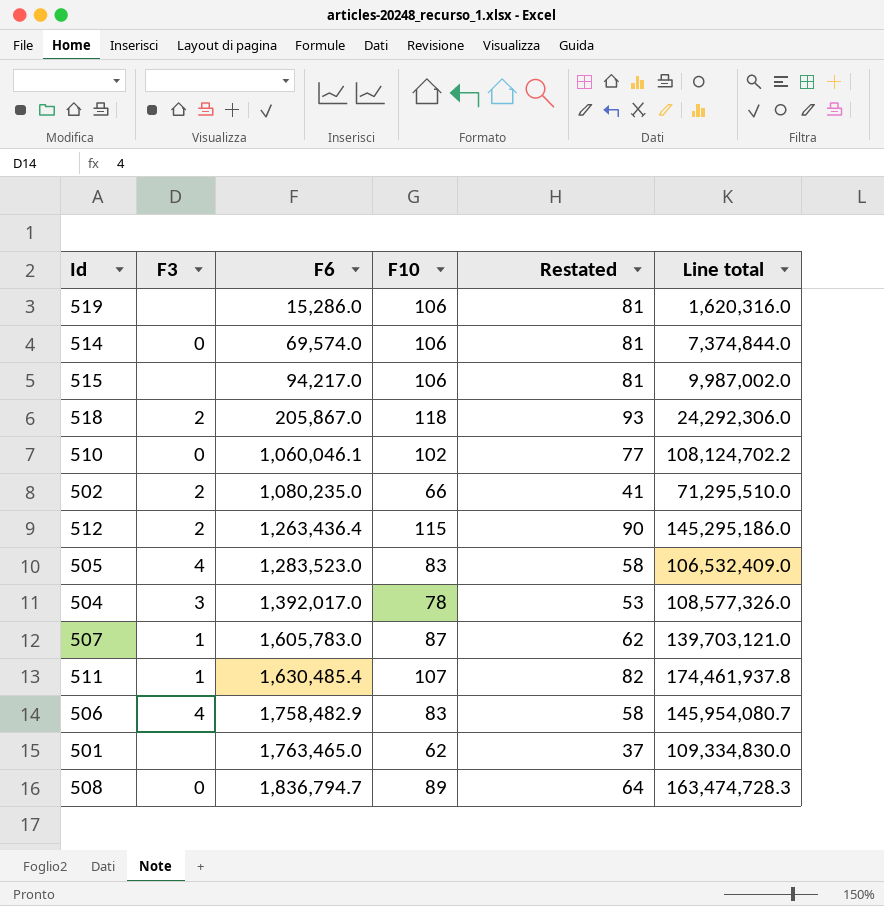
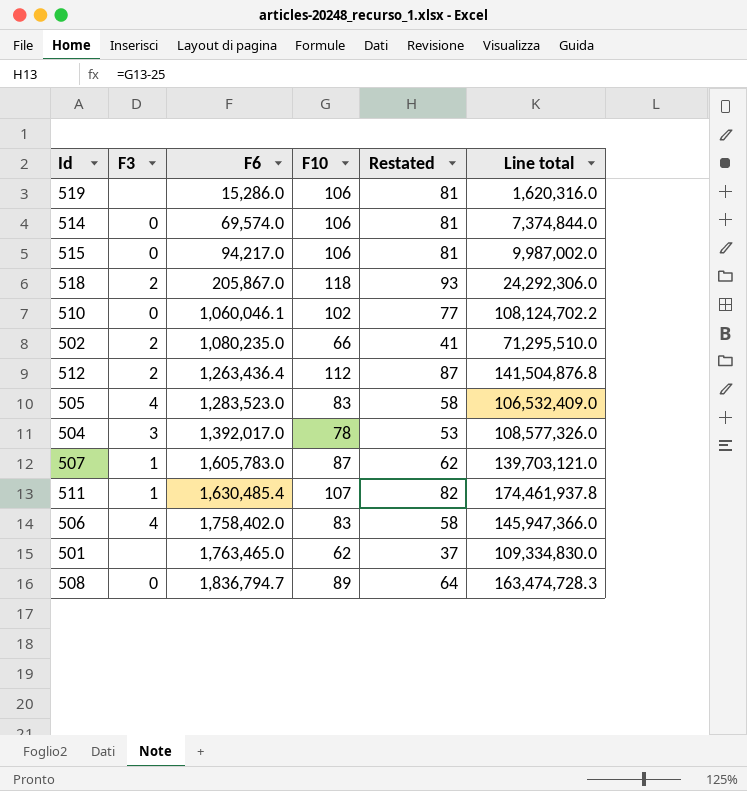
515 | F3: none -> 0
512 | F10: 115 -> 112
512 | Restated: 90 -> 87
512 | Line total: 145,295,186.0 -> 141,504,876.8
506 | F6: 1,758,482.9 -> 1,758,402.0
506 | Line total: 145,954,080.7 -> 145,947,366.0

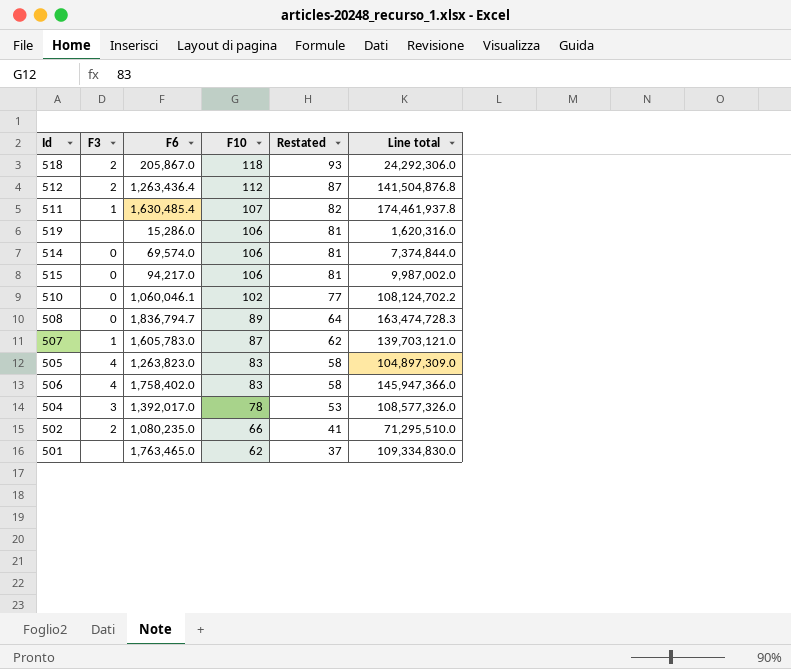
row order: F6 ascending -> F10 descending
505 | F6: 1,283,523.0 -> 1,263,823.0
505 | Line total: 106,532,409.0 -> 104,897,309.0

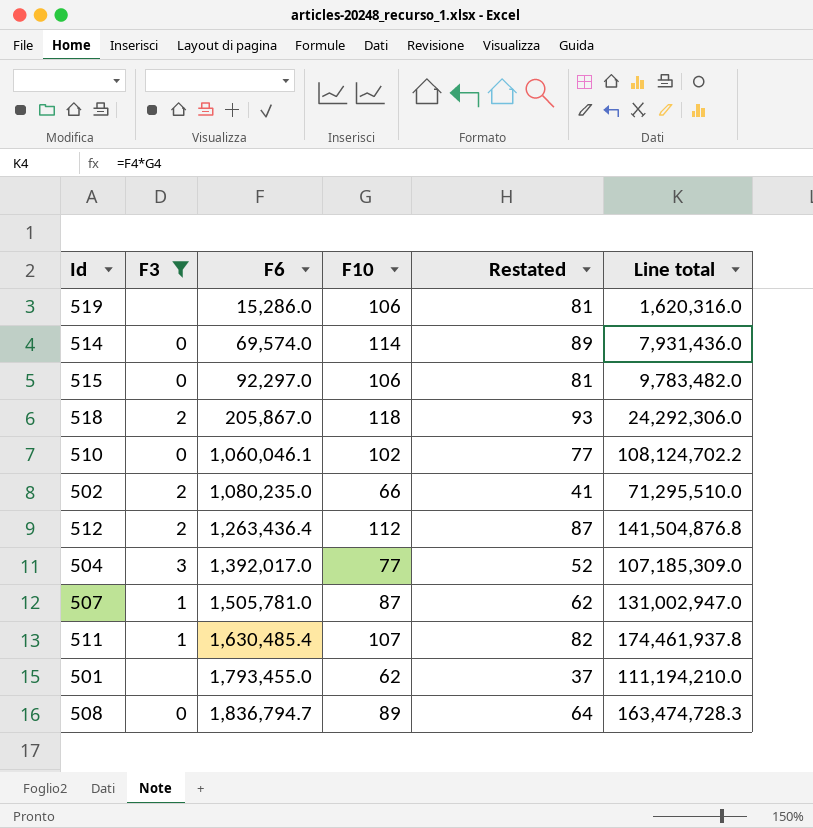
filter: none -> F3 != 4
row order: F10 descending -> F6 ascending
514 | F10: 106 -> 114
514 | Restated: 81 -> 89
514 | Line total: 7,374,844.0 -> 7,931,436.0
515 | F6: 94,217.0 -> 92,297.0
515 | Line total: 9,987,002.0 -> 9,783,482.0
504 | F10: 78 -> 77
504 | Restated: 53 -> 52
504 | Line total: 108,577,326.0 -> 107,185,309.0
507 | F6: 1,605,783.0 -> 1,505,781.0
507 | Line total: 139,703,121.0 -> 131,002,947.0
501 | F6: 1,763,465.0 -> 1,793,455.0
501 | Line total: 109,334,830.0 -> 111,194,210.0

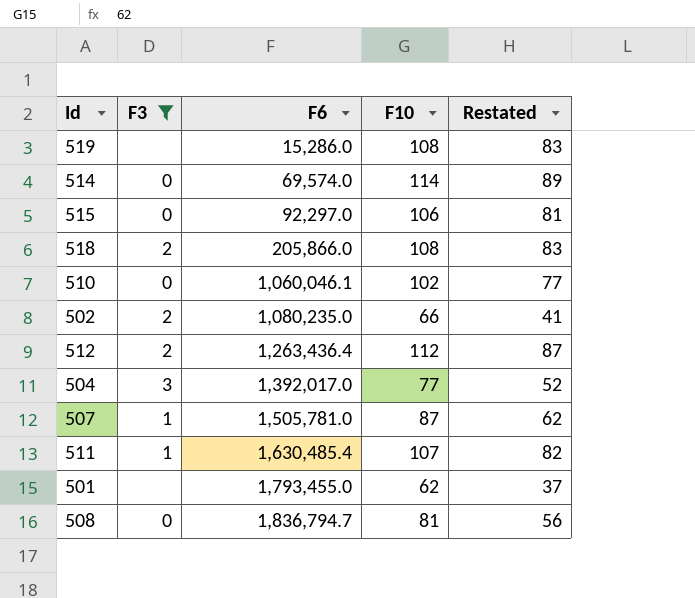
column Line total | formula: [F6] * [F10] -> none
519 | F10: 106 -> 108
519 | Restated: 81 -> 83
518 | F6: 205,867.0 -> 205,866.0
518 | F10: 118 -> 108
518 | Restated: 93 -> 83
508 | F10: 89 -> 81
508 | Restated: 64 -> 56

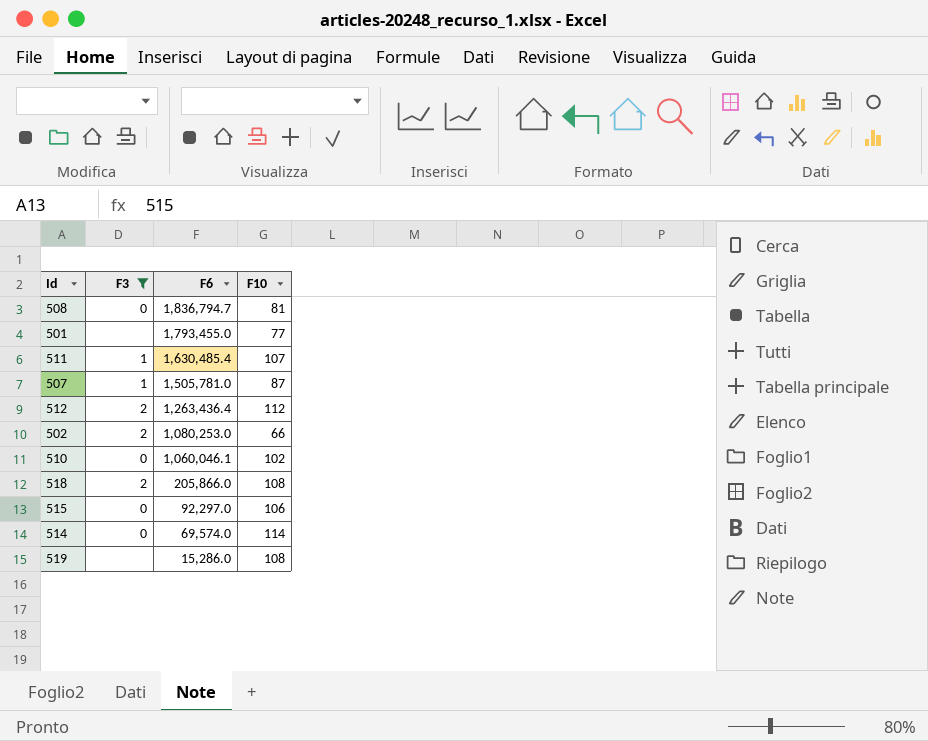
row order: F6 ascending -> F6 descending
column Restated | formula: [F10] - 25 -> none
row 504: 3 | 1,392,017.0 | 77 | 52 -> none
501 | F10: 62 -> 77
502 | F6: 1,080,235.0 -> 1,080,253.0

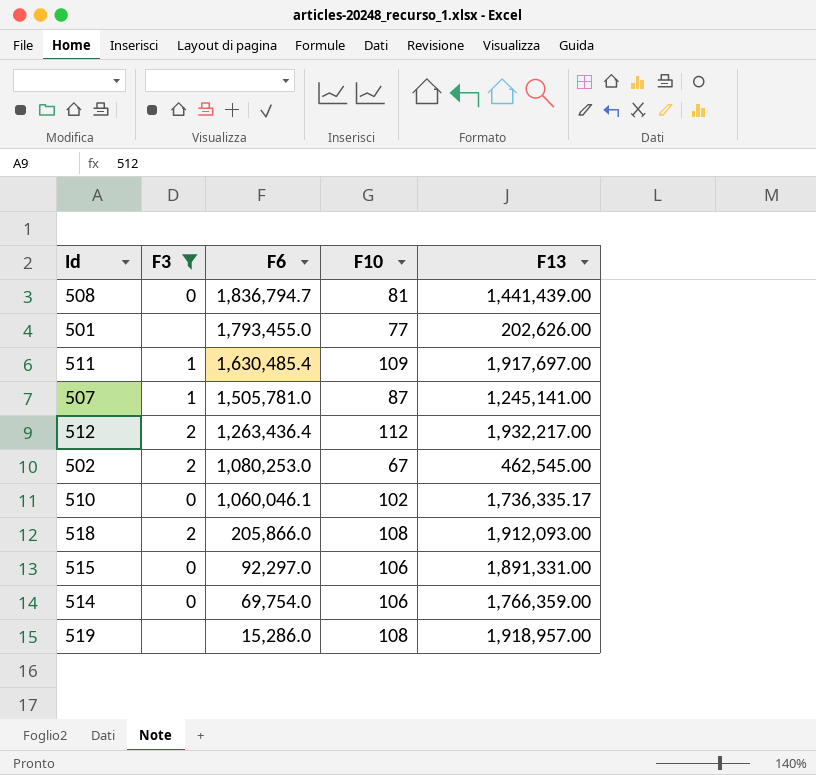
column F13 | position: none -> 5
511 | F10: 107 -> 109
502 | F10: 66 -> 67
514 | F6: 69,574.0 -> 69,754.0
514 | F10: 114 -> 106

